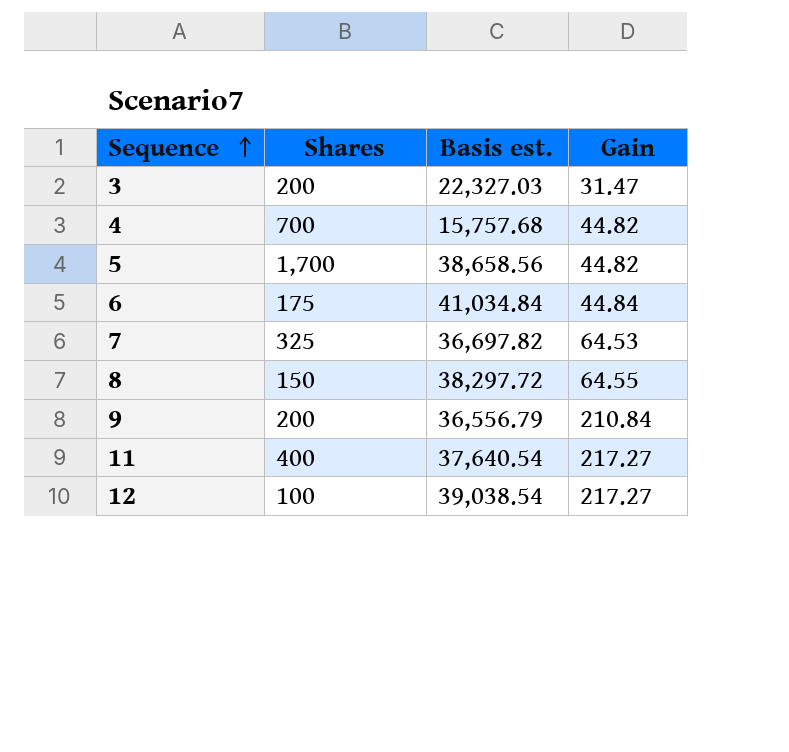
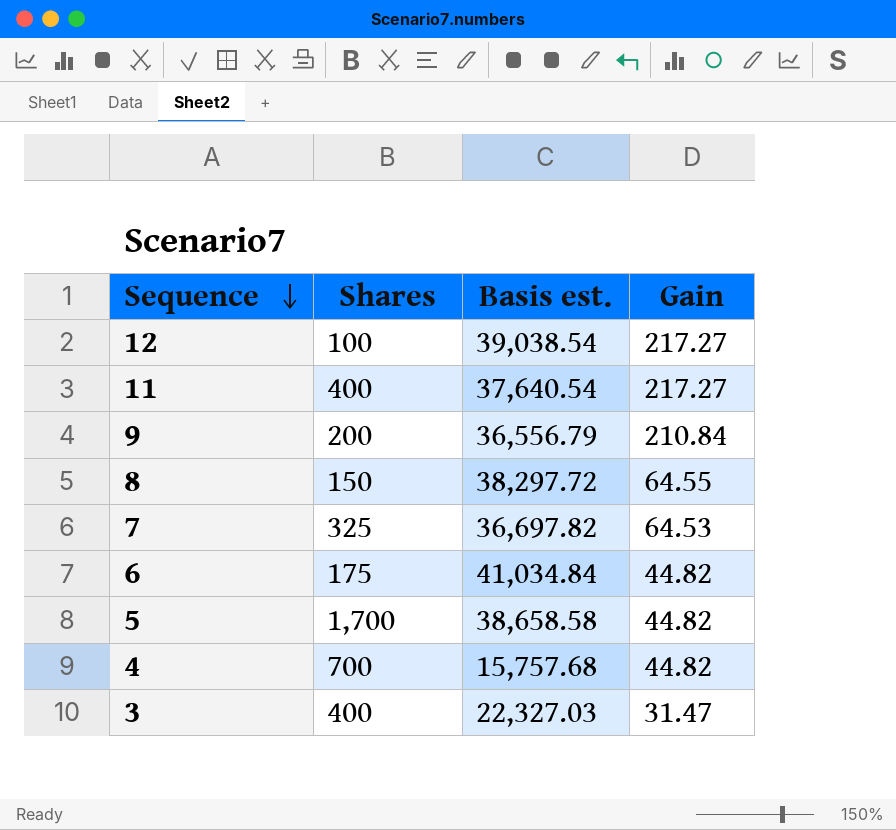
row order: Sequence ascending -> Sequence descending
6 | Gain: 44.84 -> 44.82
5 | Basis est.: 38,658.56 -> 38,658.58
3 | Shares: 200 -> 400

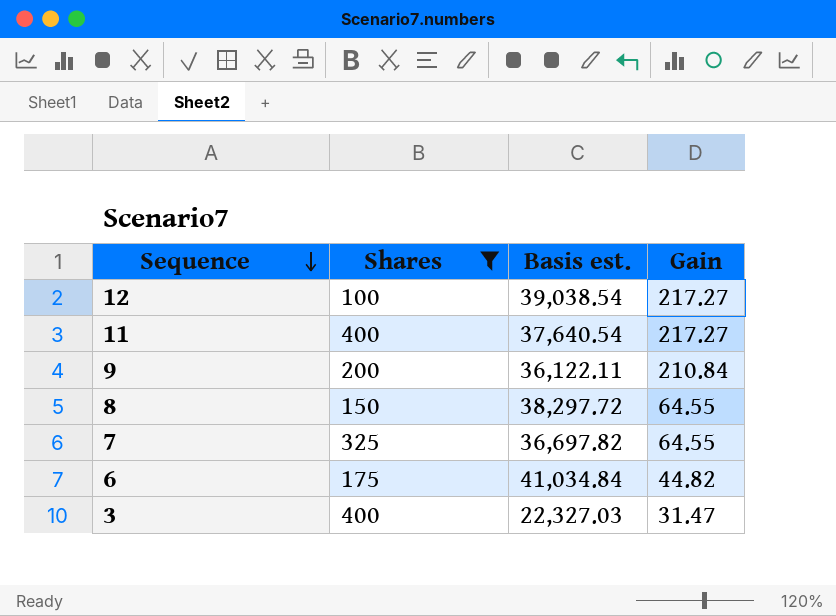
filter: none -> Shares <= 400
9 | Basis est.: 36,556.79 -> 36,122.11
7 | Gain: 64.53 -> 64.55

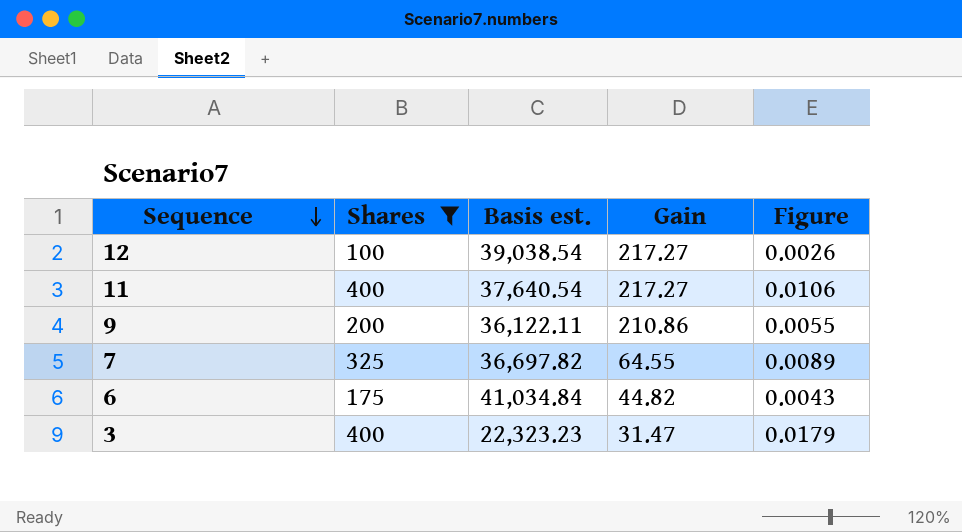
column Figure | formula: none -> [Shares] / [Basis est.]
row 8: 150 | 38,297.72 | 64.55 -> none
9 | Gain: 210.84 -> 210.86
3 | Basis est.: 22,327.03 -> 22,323.23

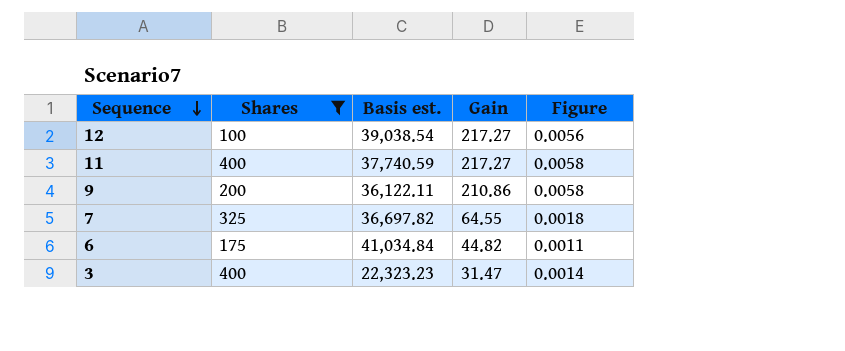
column Figure | formula: [Shares] / [Basis est.] -> [Gain] / [Basis est.]
11 | Basis est.: 37,640.54 -> 37,740.59

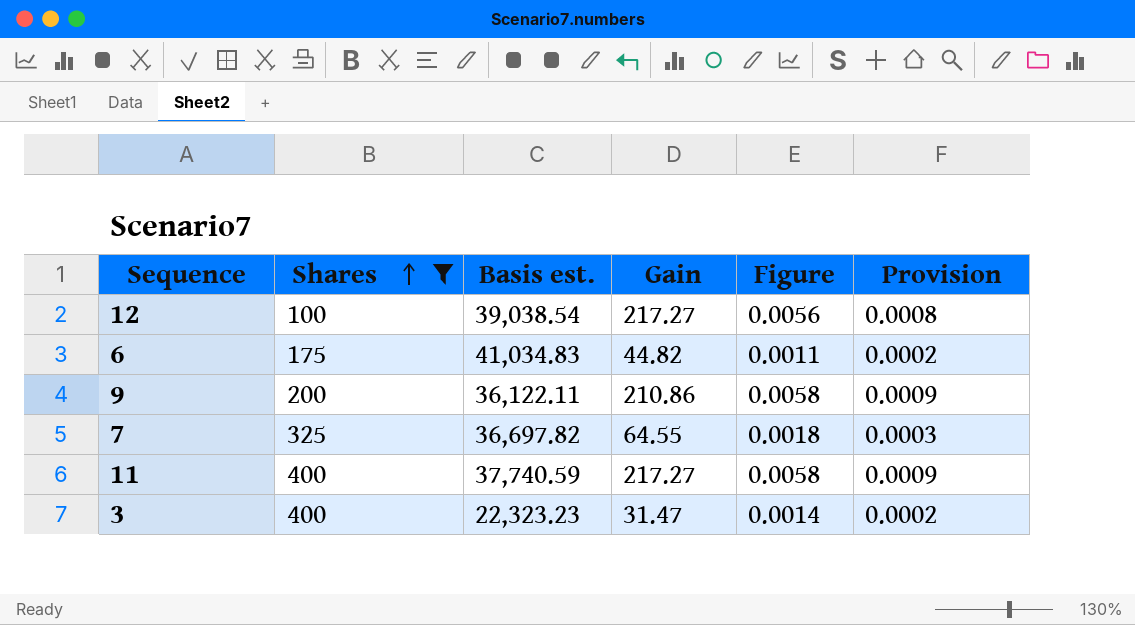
row order: Sequence descending -> Shares ascending
column Provision | formula: none -> [Figure] * 0.15
6 | Basis est.: 41,034.84 -> 41,034.83

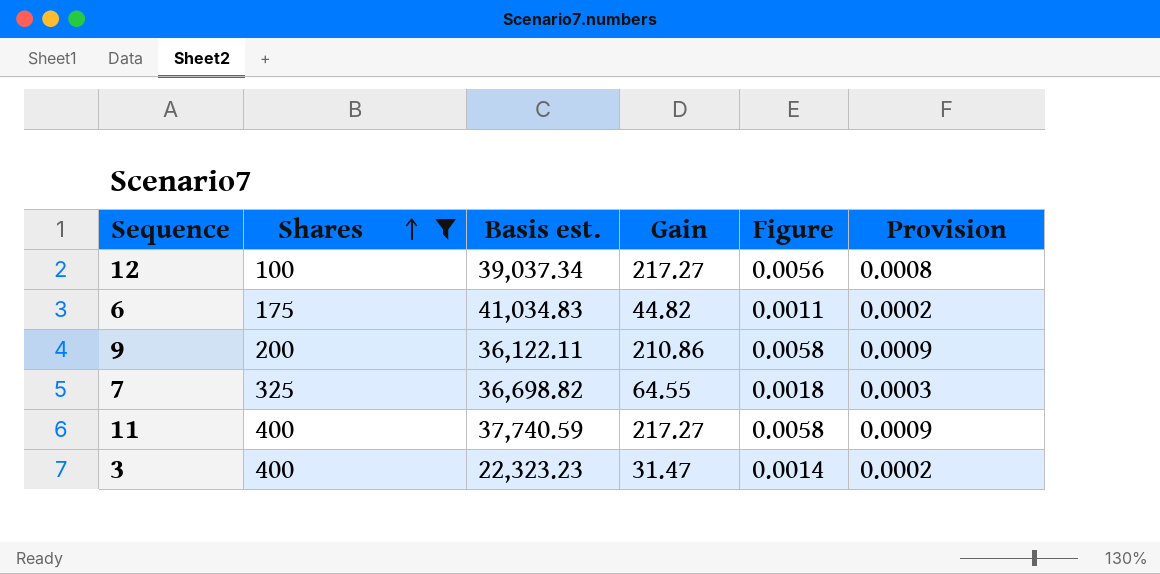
12 | Basis est.: 39,038.54 -> 39,037.34
7 | Basis est.: 36,697.82 -> 36,698.82

